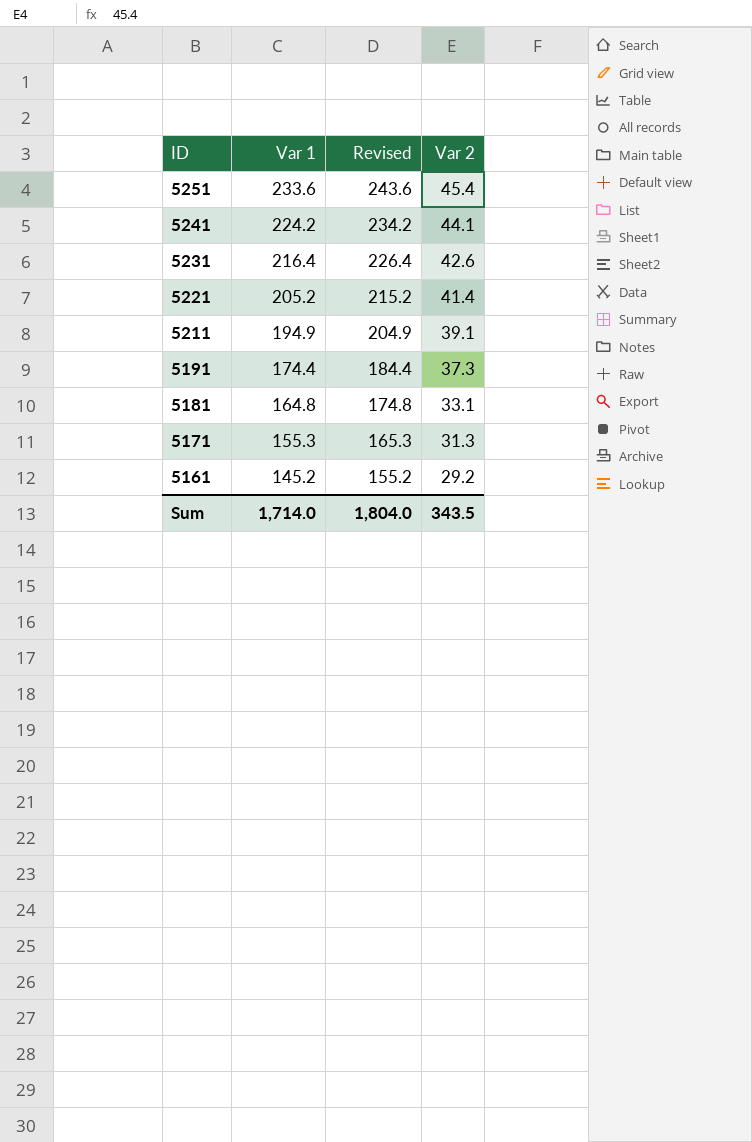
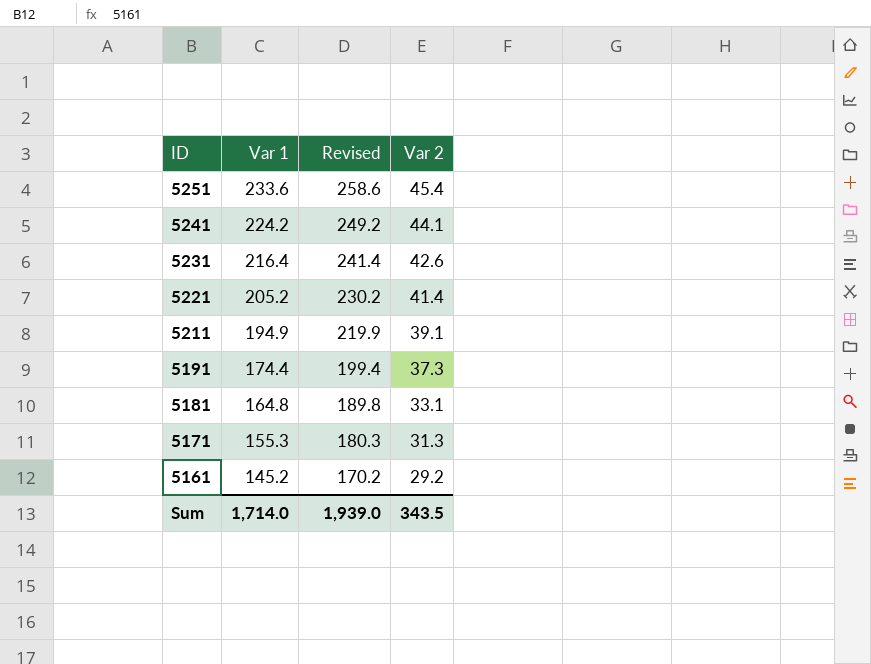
column Revised | formula: [Var 1] + 10 -> [Var 1] + 25
Sum | Revised: 1,804.0 -> 1,939.0

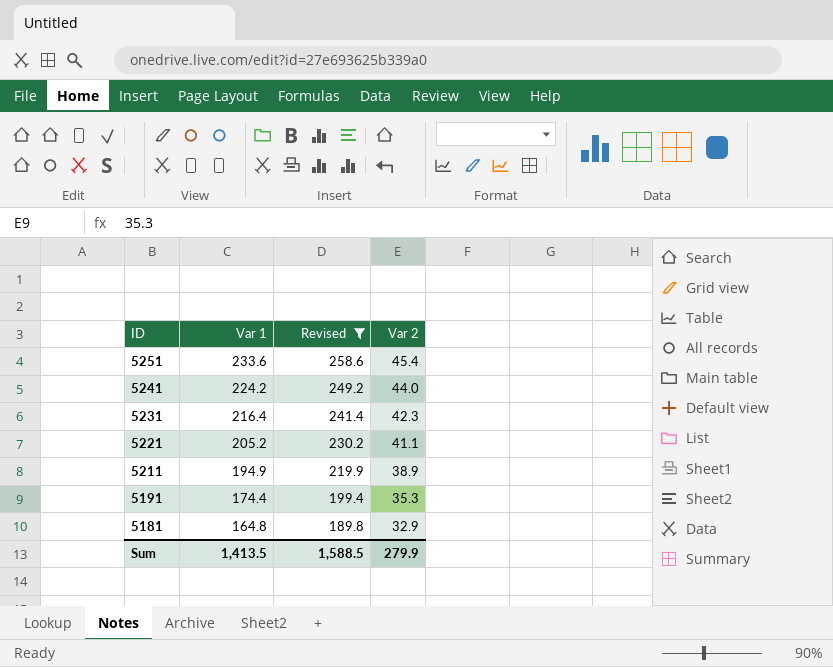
filter: none -> Revised >= 189.8
5241 | Var 2: 44.1 -> 44.0
5231 | Var 2: 42.6 -> 42.3
5221 | Var 2: 41.4 -> 41.1
5211 | Var 2: 39.1 -> 38.9
5191 | Var 2: 37.3 -> 35.3
5181 | Var 2: 33.1 -> 32.9
Sum | Var 1: 1,714.0 -> 1,413.5
Sum | Revised: 1,939.0 -> 1,588.5
Sum | Var 2: 343.5 -> 279.9

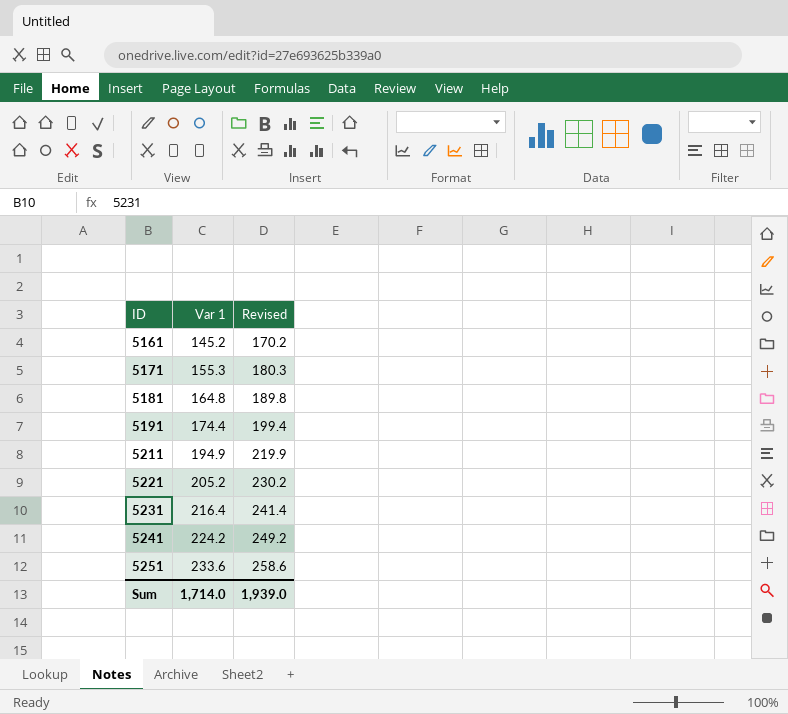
filter: Revised >= 189.8 -> none
row order: ID descending -> ID ascending
column Var 2 | position: 4 -> none
Sum | Var 1: 1,413.5 -> 1,714.0
Sum | Revised: 1,588.5 -> 1,939.0

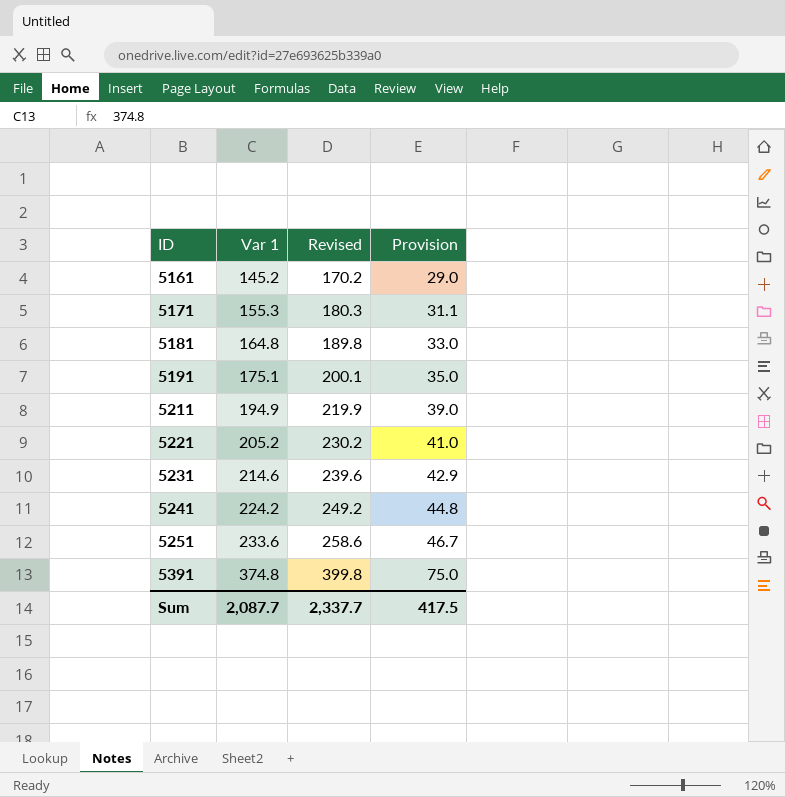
column Provision | formula: none -> [Var 1] * 0.2
5191 | Var 1: 174.4 -> 175.1
5191 | Revised: 199.4 -> 200.1
5231 | Var 1: 216.4 -> 214.6
5231 | Revised: 241.4 -> 239.6
row 5391: none -> 374.8 | 399.8 | 75.0
Sum | Var 1: 1,714.0 -> 2,087.7
Sum | Revised: 1,939.0 -> 2,337.7

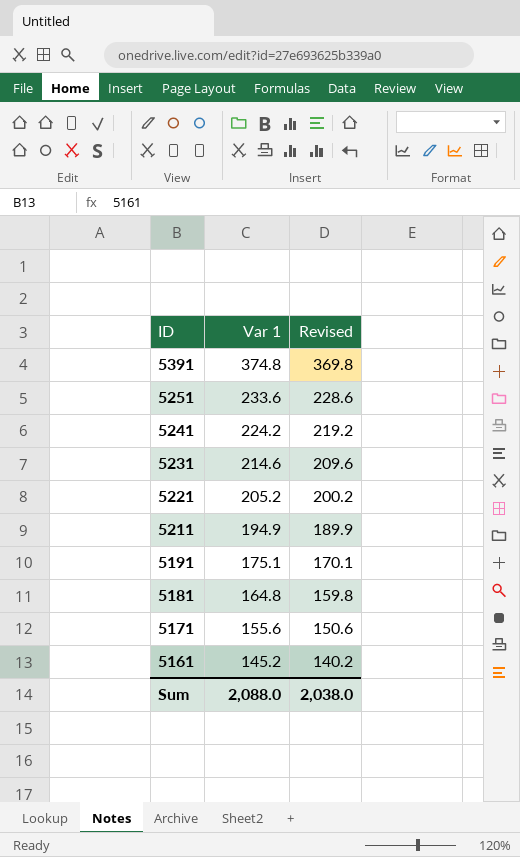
row order: ID ascending -> ID descending
column Provision | formula: [Var 1] * 0.2 -> none
column Revised | formula: [Var 1] + 25 -> [Var 1] - 5
5171 | Var 1: 155.3 -> 155.6
Sum | Var 1: 2,087.7 -> 2,088.0
Sum | Revised: 2,337.7 -> 2,038.0

